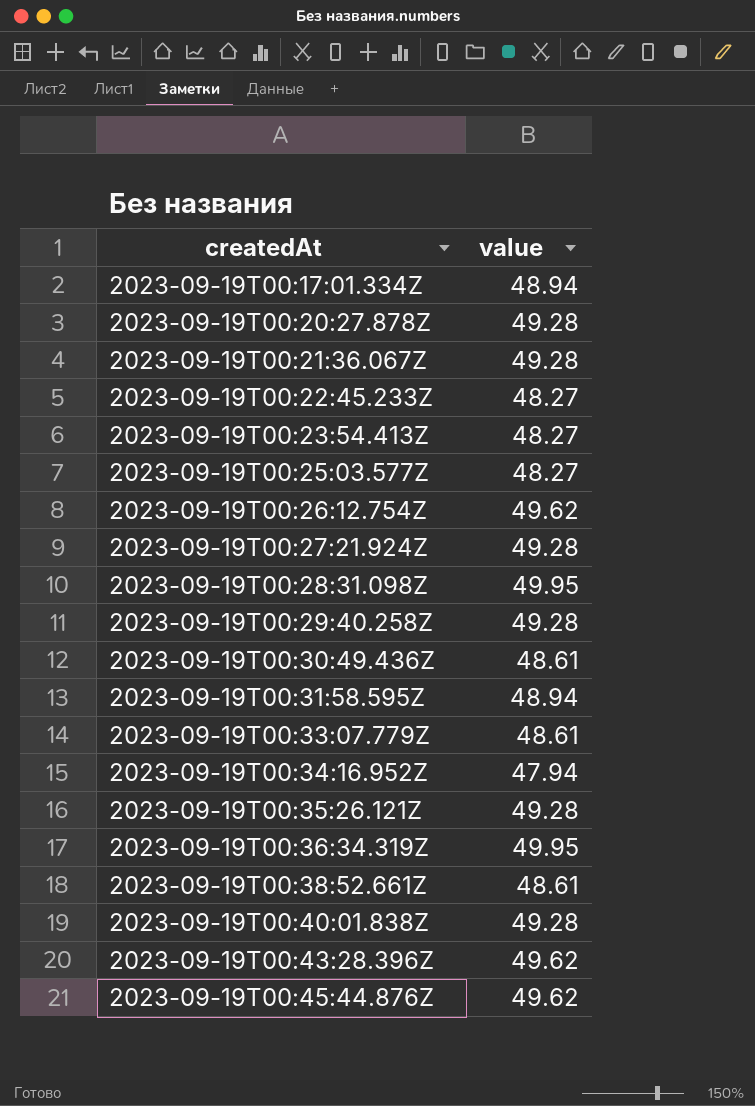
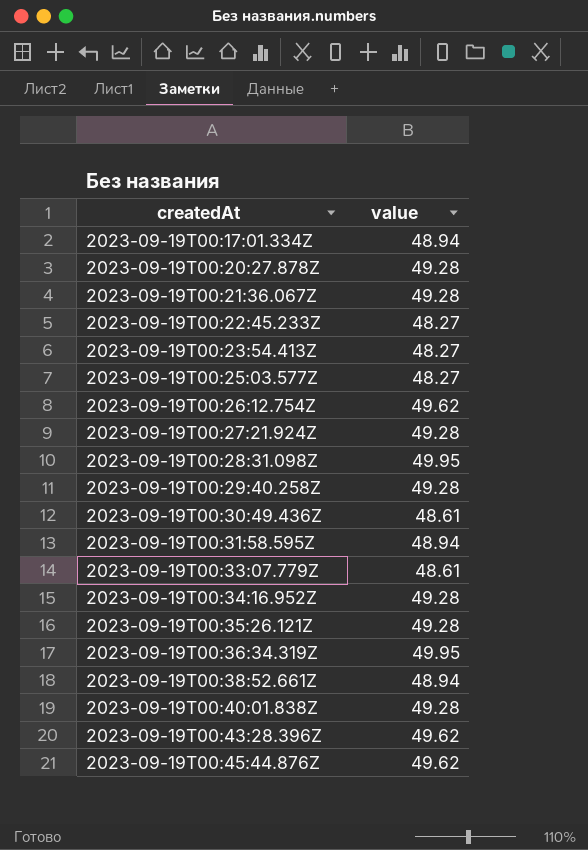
2023-09-19T00:34:16.952Z | value: 47.94 -> 49.28
2023-09-19T00:38:52.661Z | value: 48.61 -> 48.94

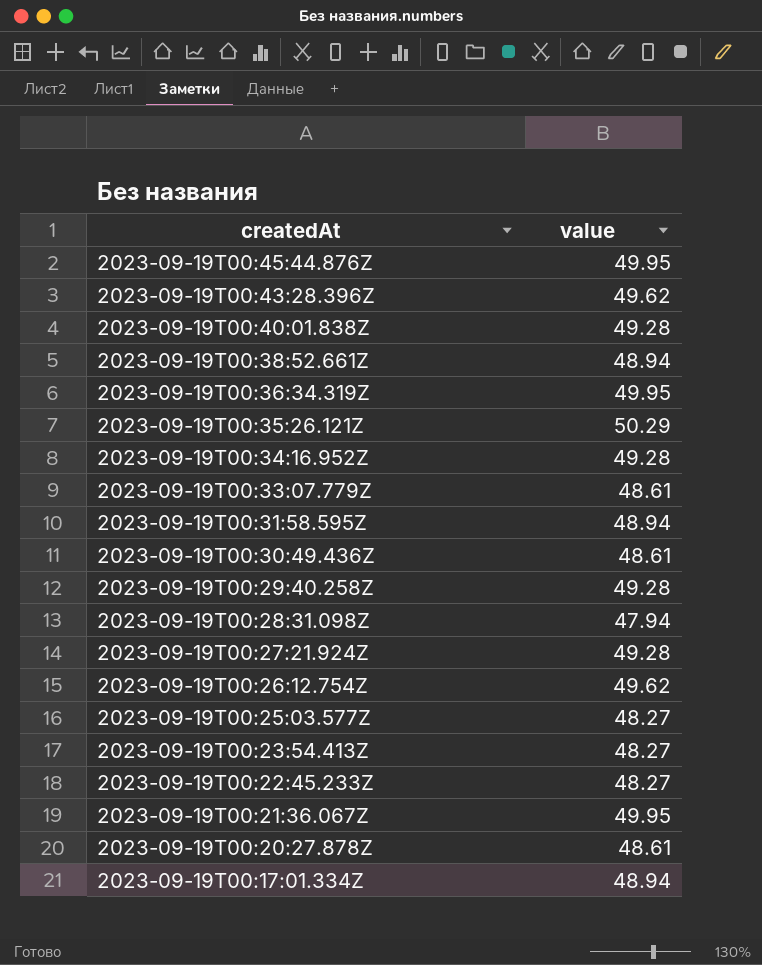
row order: createdAt ascending -> createdAt descending
2023-09-19T00:45:44.876Z | value: 49.62 -> 49.95
2023-09-19T00:35:26.121Z | value: 49.28 -> 50.29
2023-09-19T00:28:31.098Z | value: 49.95 -> 47.94
2023-09-19T00:21:36.067Z | value: 49.28 -> 49.95
2023-09-19T00:20:27.878Z | value: 49.28 -> 48.61

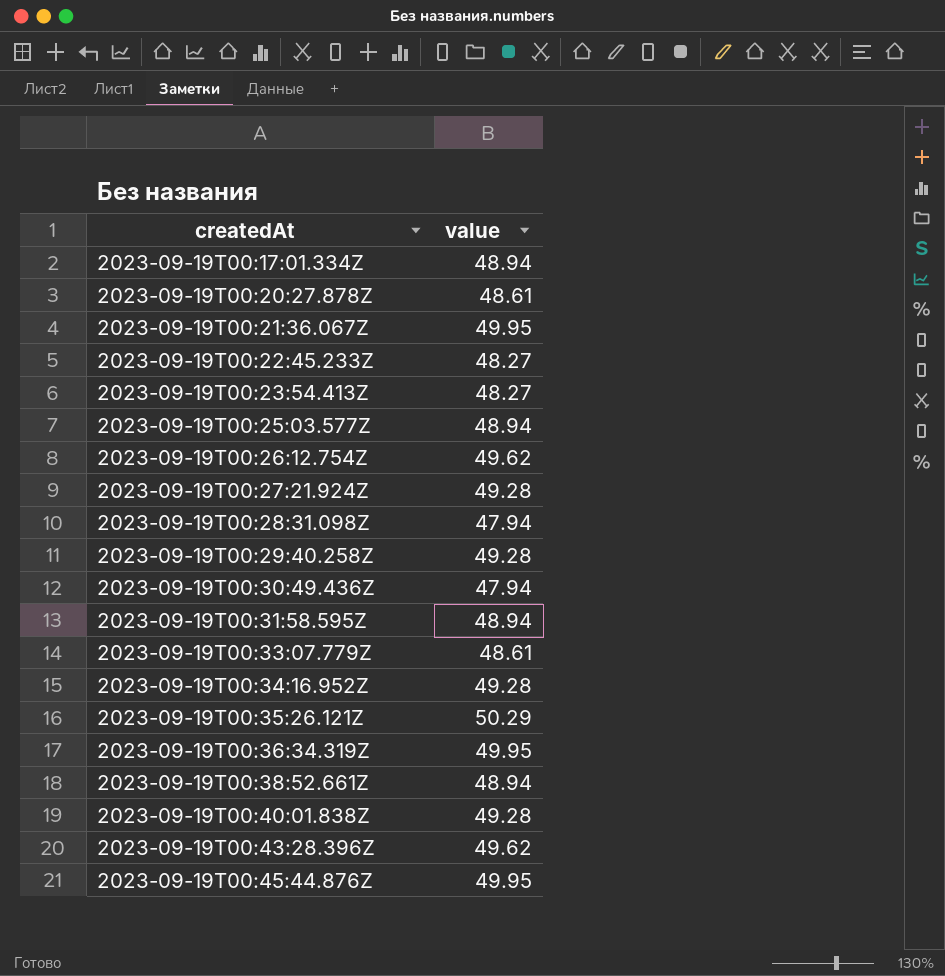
row order: createdAt descending -> createdAt ascending
2023-09-19T00:25:03.577Z | value: 48.27 -> 48.94
2023-09-19T00:30:49.436Z | value: 48.61 -> 47.94

